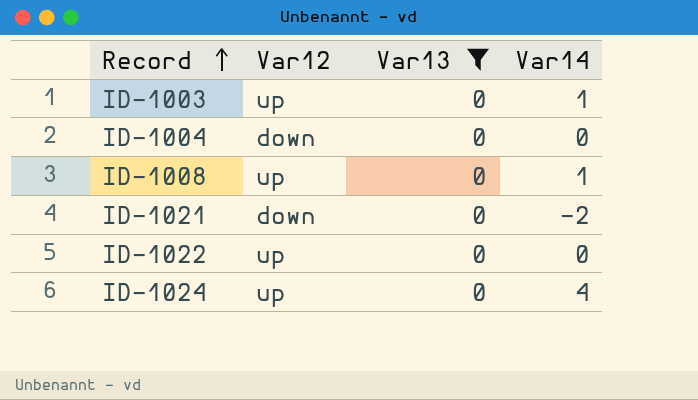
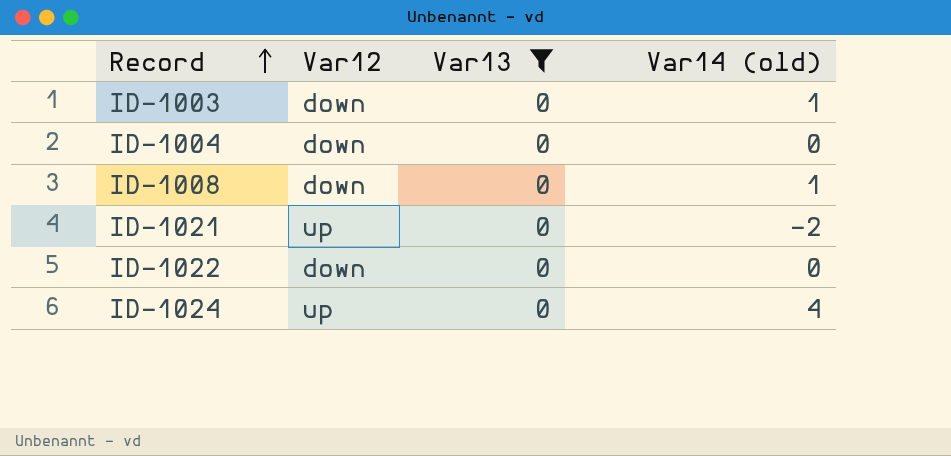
column name: Var14 -> Var14 (old)
ID-1003 | Var12: up -> down
ID-1008 | Var12: up -> down
ID-1021 | Var12: down -> up
ID-1022 | Var12: up -> down

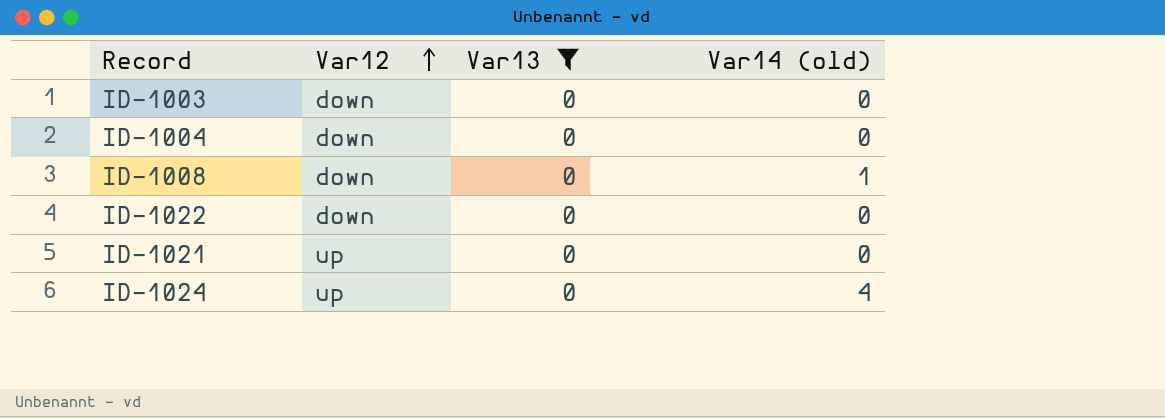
row order: Record ascending -> Var12 ascending
ID-1003 | Var14 (old): 1 -> 0
ID-1021 | Var14 (old): -2 -> 0

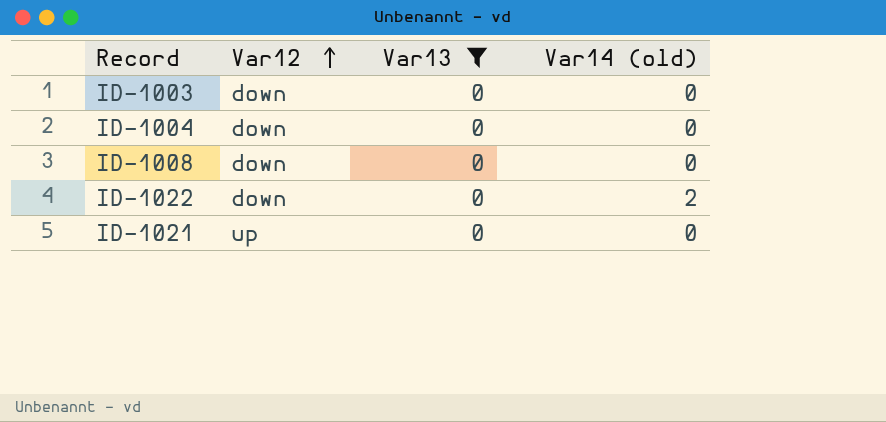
row ID-1024: up | 0 | 4 -> none
ID-1008 | Var14 (old): 1 -> 0
ID-1022 | Var14 (old): 0 -> 2

